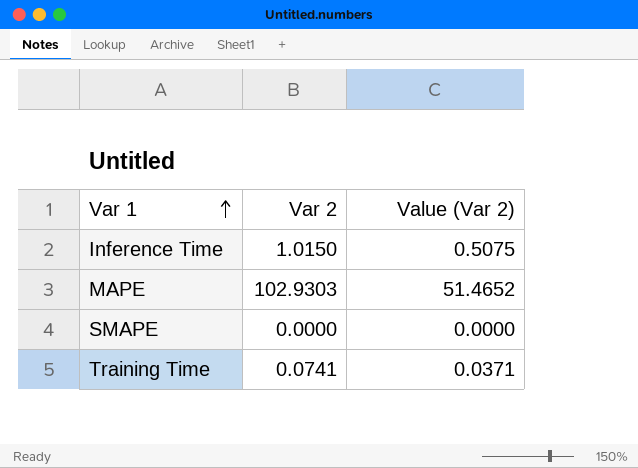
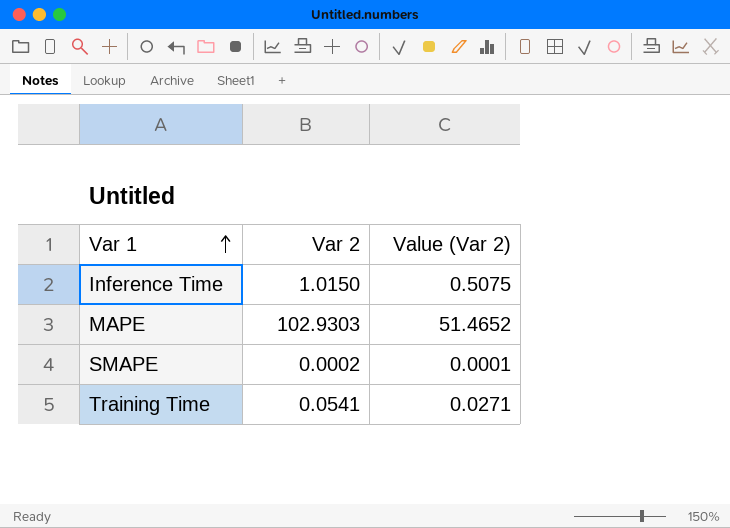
SMAPE | Var 2: 0.0000 -> 0.0002
SMAPE | Value (Var 2): 0.0000 -> 0.0001
Training Time | Var 2: 0.0741 -> 0.0541
Training Time | Value (Var 2): 0.0371 -> 0.0271

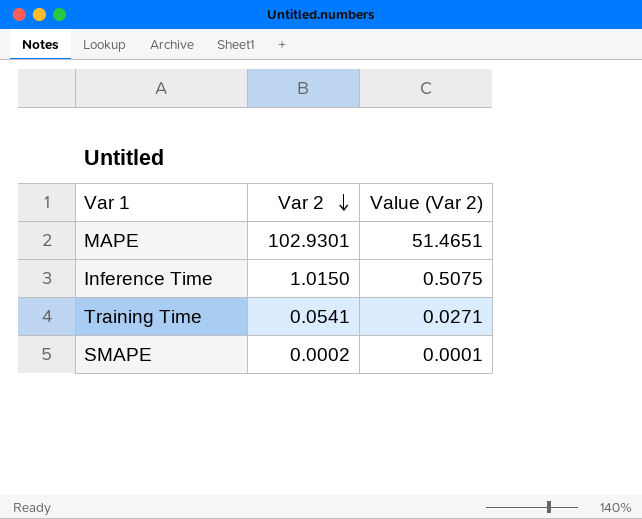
row order: Var 1 ascending -> Var 2 descending
MAPE | Var 2: 102.9303 -> 102.9301
MAPE | Value (Var 2): 51.4652 -> 51.4651

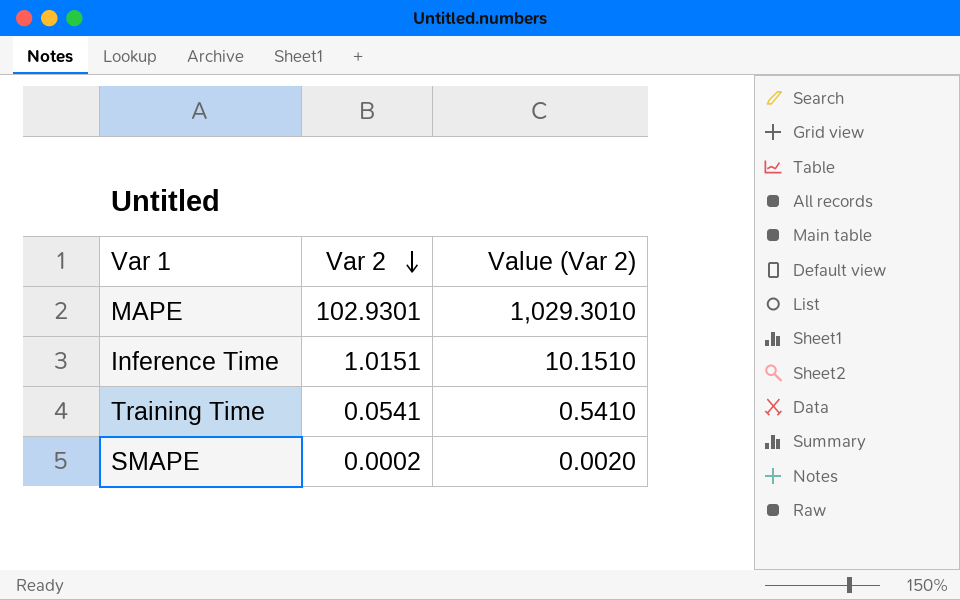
column Value (Var 2) | formula: [Var 2] * 0.5 -> [Var 2] * 10
Inference Time | Var 2: 1.0150 -> 1.0151

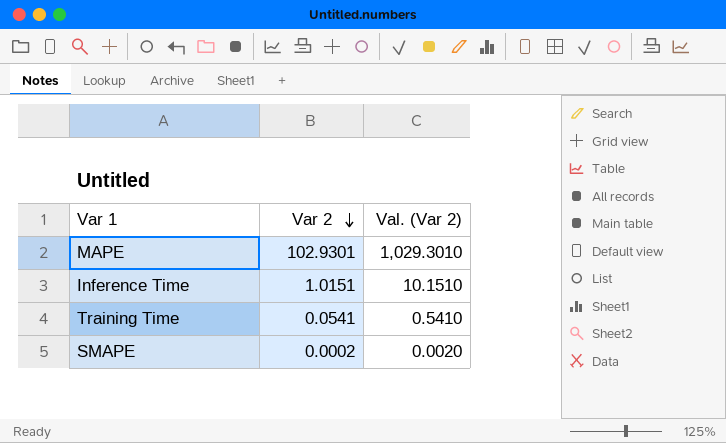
column name: Value (Var 2) -> Val. (Var 2)

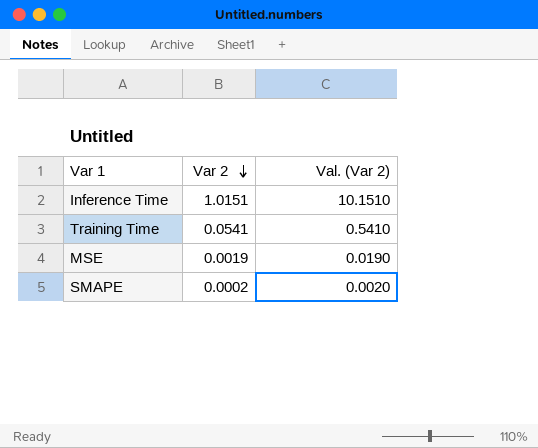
row MAPE: 102.9301 | 1,029.3010 -> none
row MSE: none -> 0.0019 | 0.0190

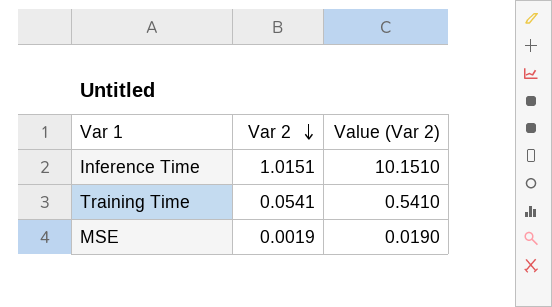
column name: Val. (Var 2) -> Value (Var 2)
row SMAPE: 0.0002 | 0.0020 -> none

